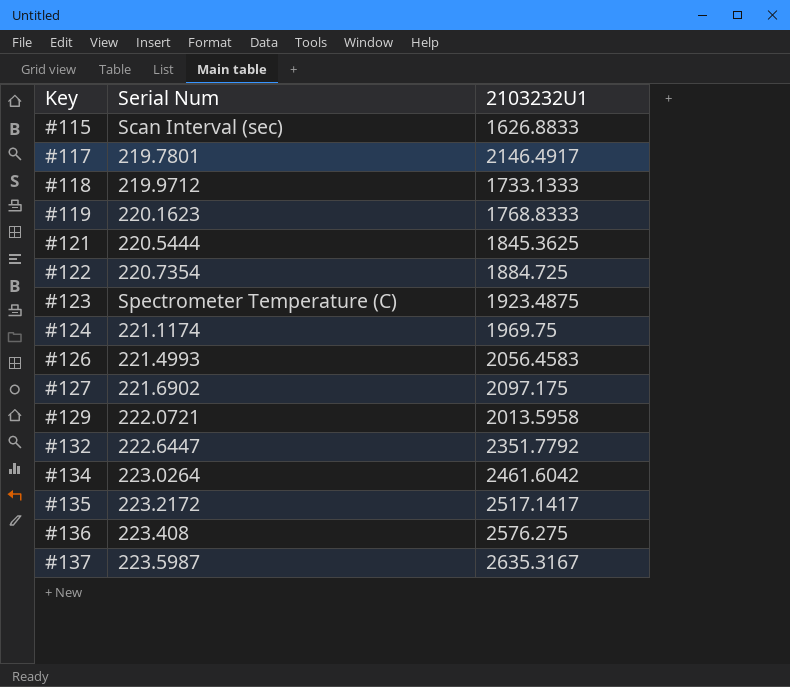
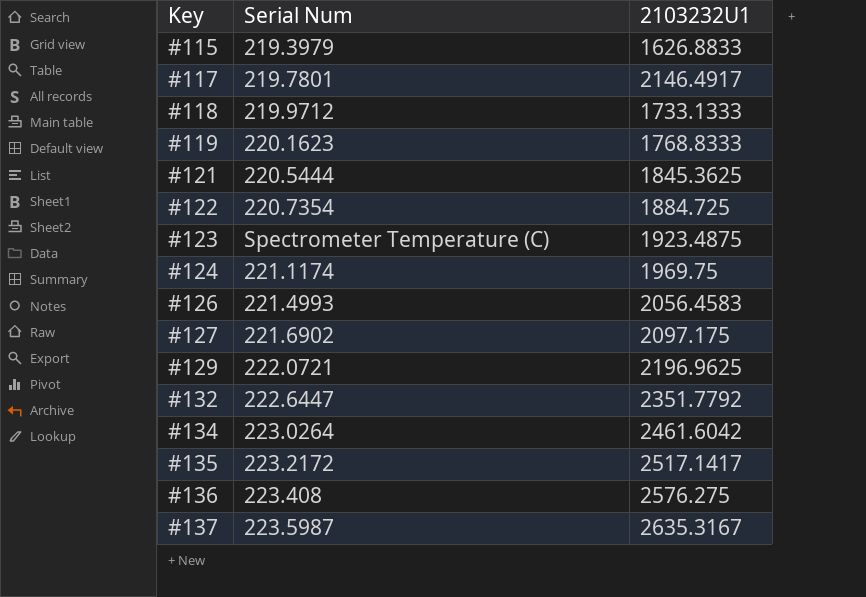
#115 | Serial Num: Scan Interval (sec) -> 219.3979
#129 | 2103232U1: 2013.5958 -> 2196.9625

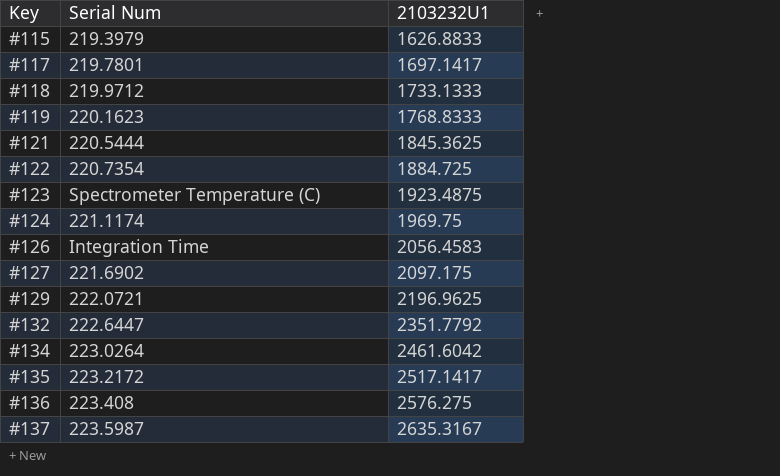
#117 | 2103232U1: 2146.4917 -> 1697.1417
#126 | Serial Num: 221.4993 -> Integration Time

